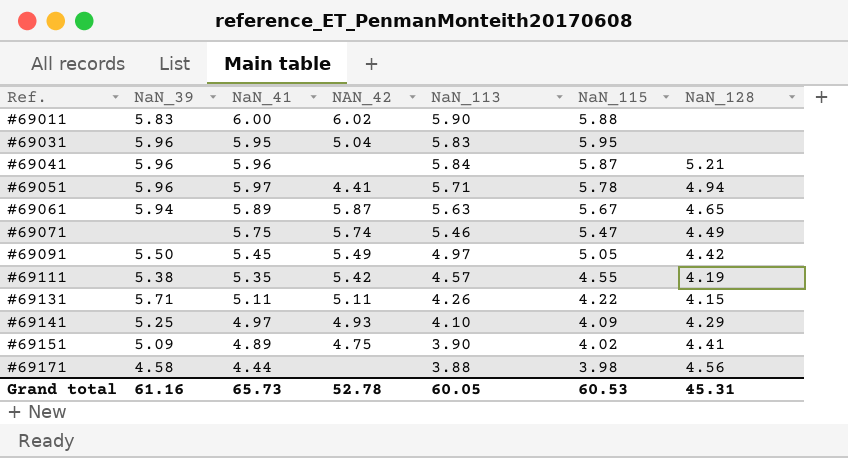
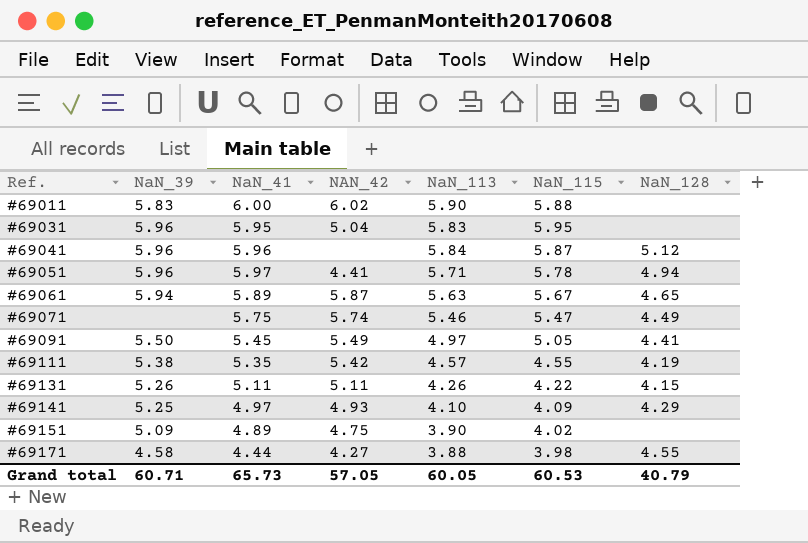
#69041 | NaN_128: 5.21 -> 5.12
#69091 | NaN_128: 4.42 -> 4.41
#69131 | NaN_39: 5.71 -> 5.26
#69151 | NaN_128: 4.41 -> none
#69171 | NAN_42: none -> 4.27
#69171 | NaN_128: 4.56 -> 4.55
Grand total | NaN_39: 61.16 -> 60.71
Grand total | NAN_42: 52.78 -> 57.05
Grand total | NaN_128: 45.31 -> 40.79

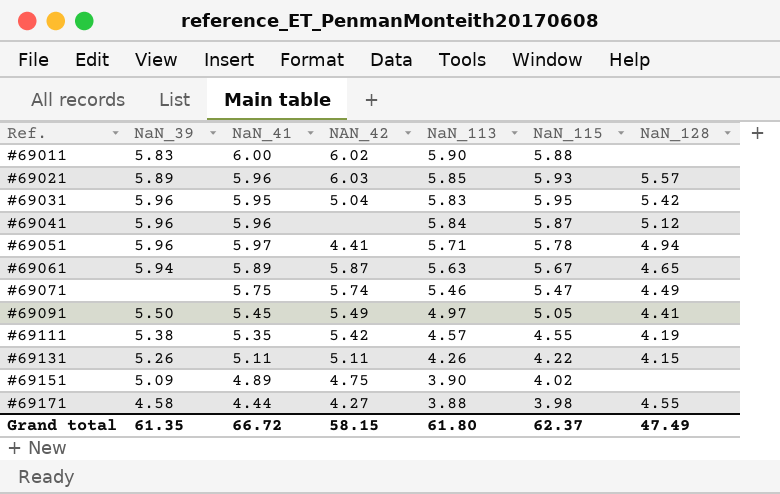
row #69141: 5.25 | 4.97 | 4.93 | 4.10 | 4.09 | 4.29 -> none
row #69021: none -> 5.89 | 5.96 | 6.03 | 5.85 | 5.93 | 5.57
#69031 | NaN_128: none -> 5.42
Grand total | NaN_39: 60.71 -> 61.35
Grand total | NaN_41: 65.73 -> 66.72
Grand total | NAN_42: 57.05 -> 58.15
Grand total | NaN_113: 60.05 -> 61.80
Grand total | NaN_115: 60.53 -> 62.37
Grand total | NaN_128: 40.79 -> 47.49

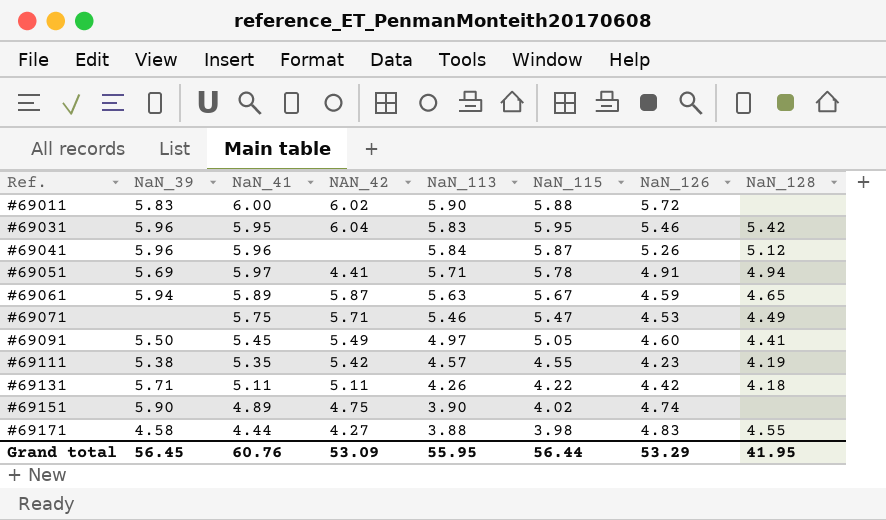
column NaN_126 | position: none -> 7
row #69021: 5.89 | 5.96 | 6.03 | 5.85 | 5.93 | 5.57 -> none
#69031 | NAN_42: 5.04 -> 6.04
#69051 | NaN_39: 5.96 -> 5.69
#69071 | NAN_42: 5.74 -> 5.71
#69131 | NaN_39: 5.26 -> 5.71
#69131 | NaN_128: 4.15 -> 4.18
#69151 | NaN_39: 5.09 -> 5.90
Grand total | NaN_39: 61.35 -> 56.45
Grand total | NaN_41: 66.72 -> 60.76
Grand total | NAN_42: 58.15 -> 53.09
Grand total | NaN_113: 61.80 -> 55.95
Grand total | NaN_115: 62.37 -> 56.44
Grand total | NaN_128: 47.49 -> 41.95

